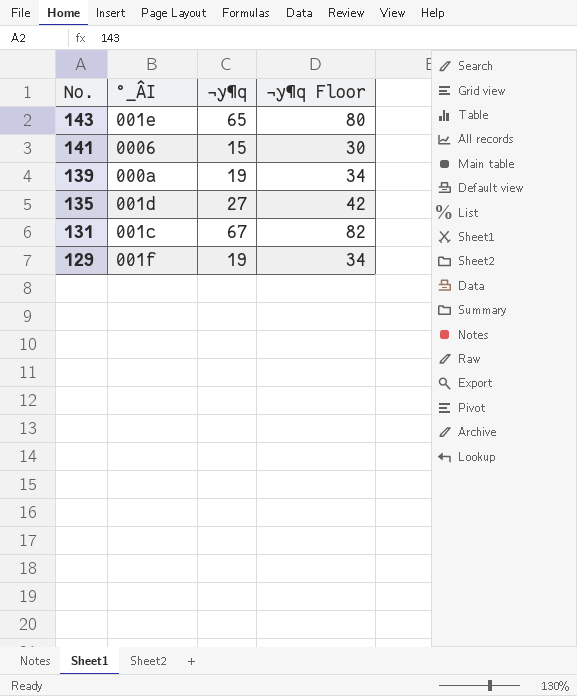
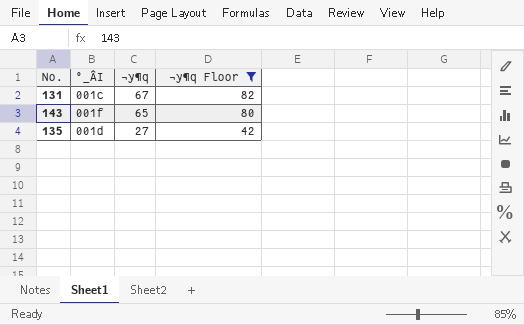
filter: none -> ¬y¶q Floor >= 42
row order: No. descending -> ¬y¶q descending
143 | °_ÂI: 001e -> 001f

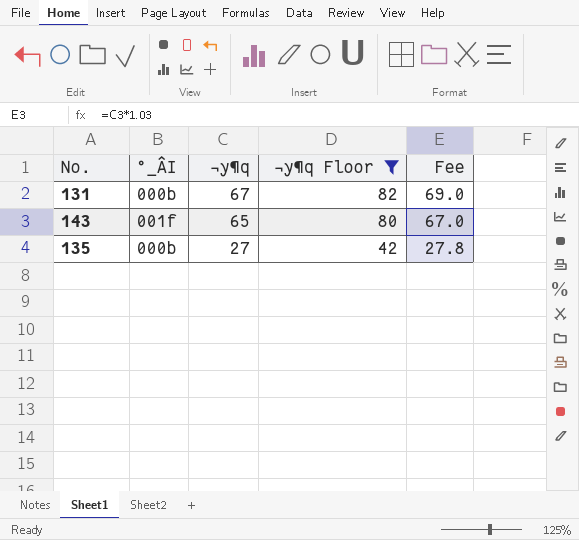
column Fee | formula: none -> [¬y¶q] * 1.03
131 | °_ÂI: 001c -> 000b
135 | °_ÂI: 001d -> 000b

